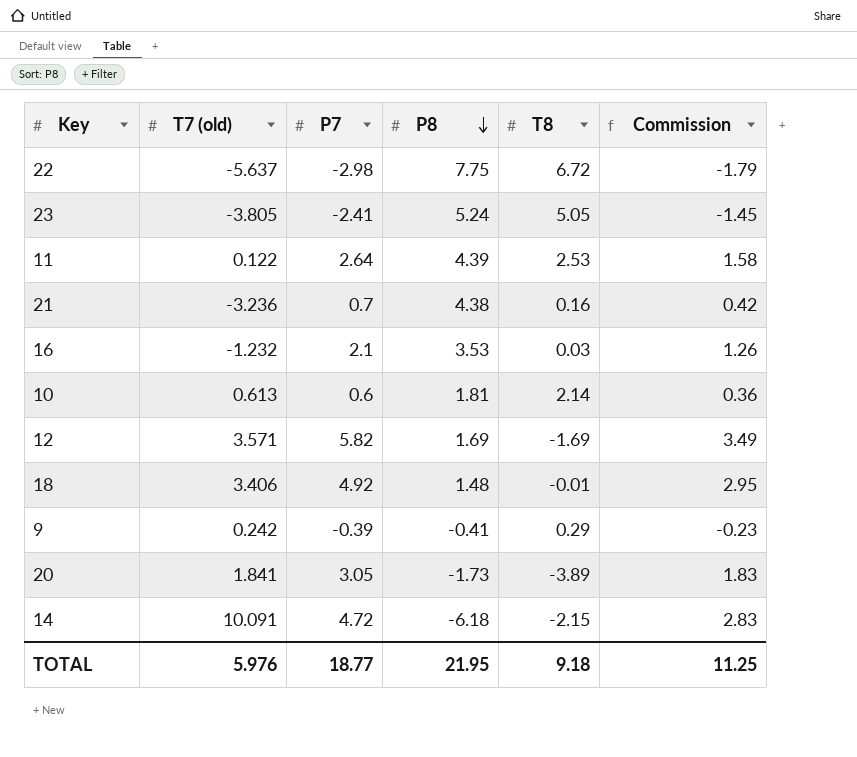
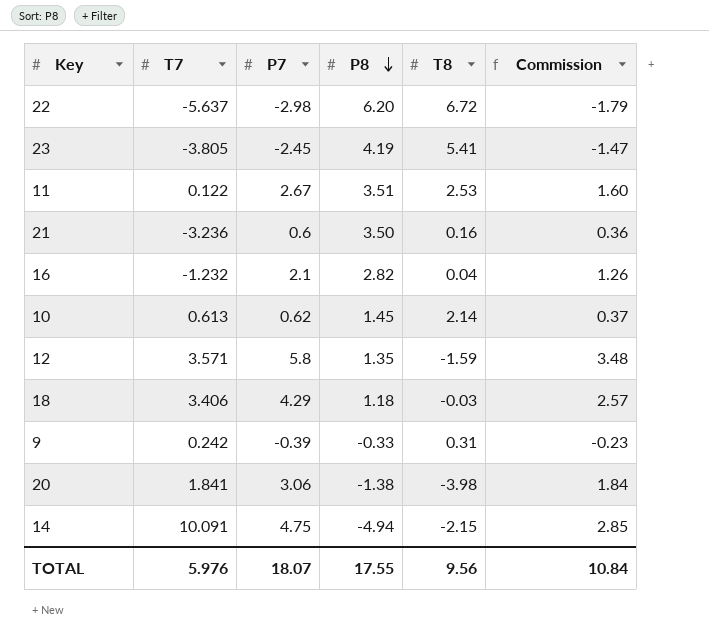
column name: T7 (old) -> T7
22 | P8: 7.75 -> 6.20
23 | P7: -2.41 -> -2.45
23 | P8: 5.24 -> 4.19
23 | T8: 5.05 -> 5.41
23 | Commission: -1.45 -> -1.47
11 | P7: 2.64 -> 2.67
11 | P8: 4.39 -> 3.51
11 | Commission: 1.58 -> 1.60
21 | P7: 0.7 -> 0.6
21 | P8: 4.38 -> 3.50
21 | Commission: 0.42 -> 0.36
16 | P8: 3.53 -> 2.82
16 | T8: 0.03 -> 0.04
10 | P7: 0.6 -> 0.62
10 | P8: 1.81 -> 1.45
10 | Commission: 0.36 -> 0.37
12 | P7: 5.82 -> 5.8
12 | P8: 1.69 -> 1.35
12 | T8: -1.69 -> -1.59
12 | Commission: 3.49 -> 3.48
18 | P7: 4.92 -> 4.29
18 | P8: 1.48 -> 1.18
18 | T8: -0.01 -> -0.03
18 | Commission: 2.95 -> 2.57
9 | P8: -0.41 -> -0.33
9 | T8: 0.29 -> 0.31
20 | P7: 3.05 -> 3.06
20 | P8: -1.73 -> -1.38
20 | T8: -3.89 -> -3.98
20 | Commission: 1.83 -> 1.84
14 | P7: 4.72 -> 4.75
14 | P8: -6.18 -> -4.94
14 | Commission: 2.83 -> 2.85
TOTAL | P7: 18.77 -> 18.07
TOTAL | P8: 21.95 -> 17.55
TOTAL | T8: 9.18 -> 9.56
TOTAL | Commission: 11.25 -> 10.84

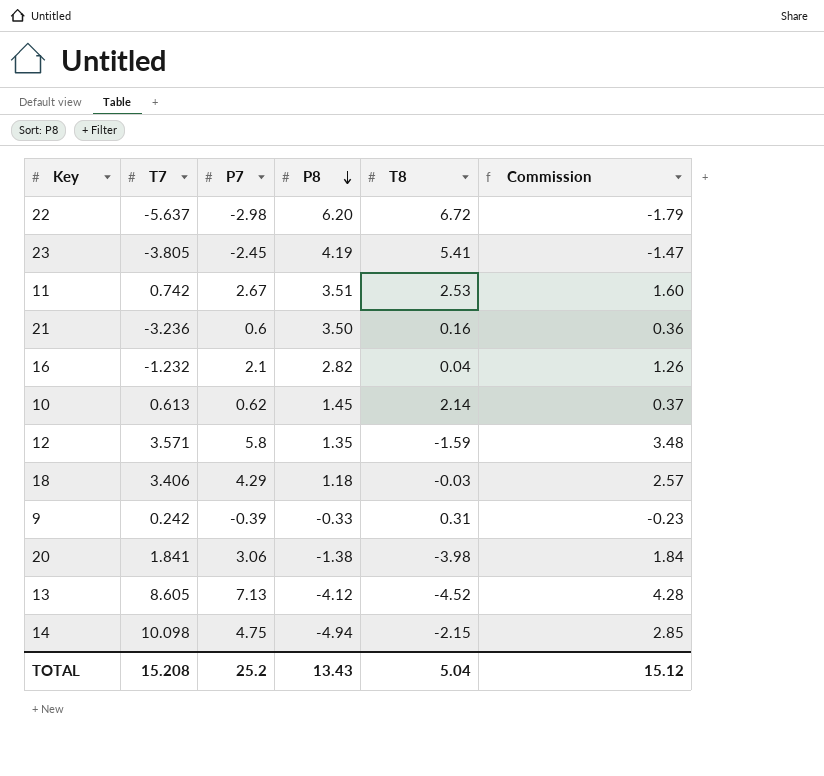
11 | T7: 0.122 -> 0.742
row 13: none -> 8.605 | 7.13 | -4.12 | -4.52 | 4.28
14 | T7: 10.091 -> 10.098
TOTAL | T7: 5.976 -> 15.208
TOTAL | P7: 18.07 -> 25.2
TOTAL | P8: 17.55 -> 13.43
TOTAL | T8: 9.56 -> 5.04
TOTAL | Commission: 10.84 -> 15.12

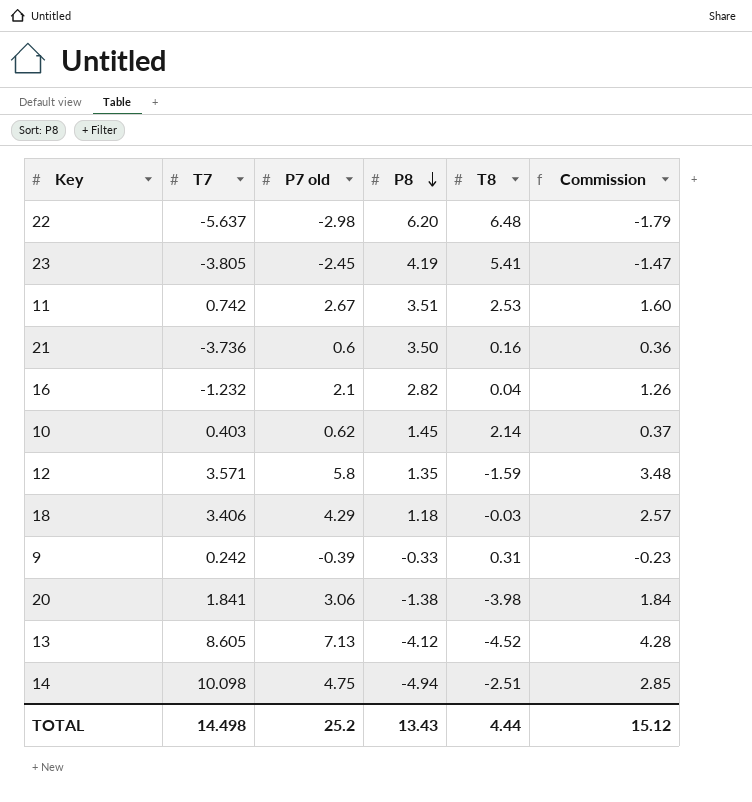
column name: P7 -> P7 old
22 | T8: 6.72 -> 6.48
21 | T7: -3.236 -> -3.736
10 | T7: 0.613 -> 0.403
14 | T8: -2.15 -> -2.51
TOTAL | T7: 15.208 -> 14.498
TOTAL | T8: 5.04 -> 4.44

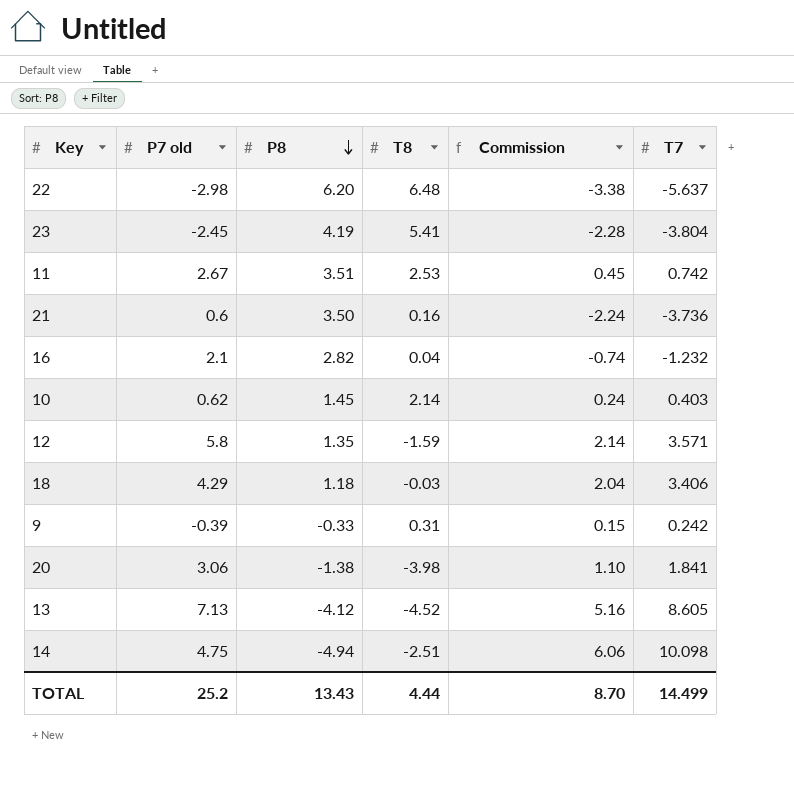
column Commission | formula: [P7 old] * 0.6 -> [T7] * 0.6
column T7 | position: 2 -> 6
23 | T7: -3.805 -> -3.804
TOTAL | Commission: 15.12 -> 8.70
TOTAL | T7: 14.498 -> 14.499

